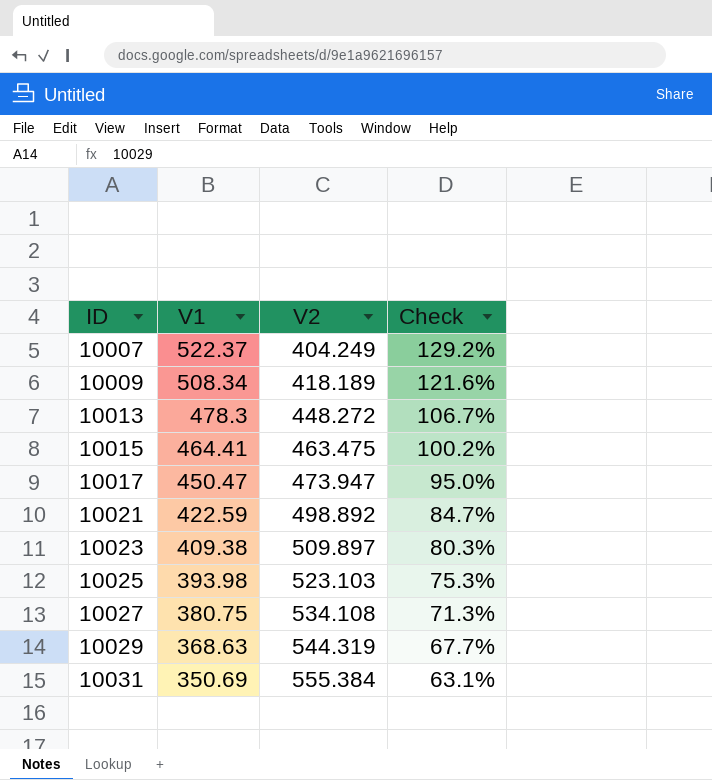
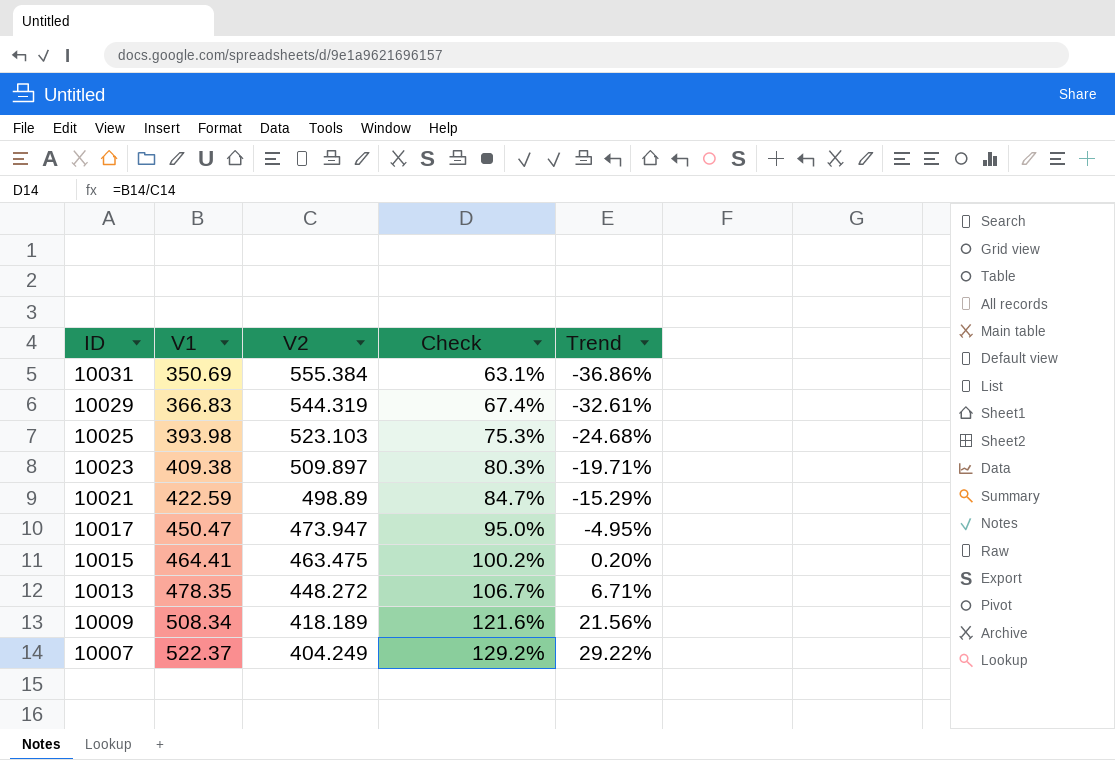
row order: ID ascending -> ID descending
column Trend | formula: none -> ([V1] - [V2]) / [V2]
row 10027: 380.75 | 534.108 | 71.3% -> none
10029 | V1: 368.63 -> 366.83
10029 | Check: 67.7% -> 67.4%
10021 | V2: 498.892 -> 498.89
10013 | V1: 478.3 -> 478.35

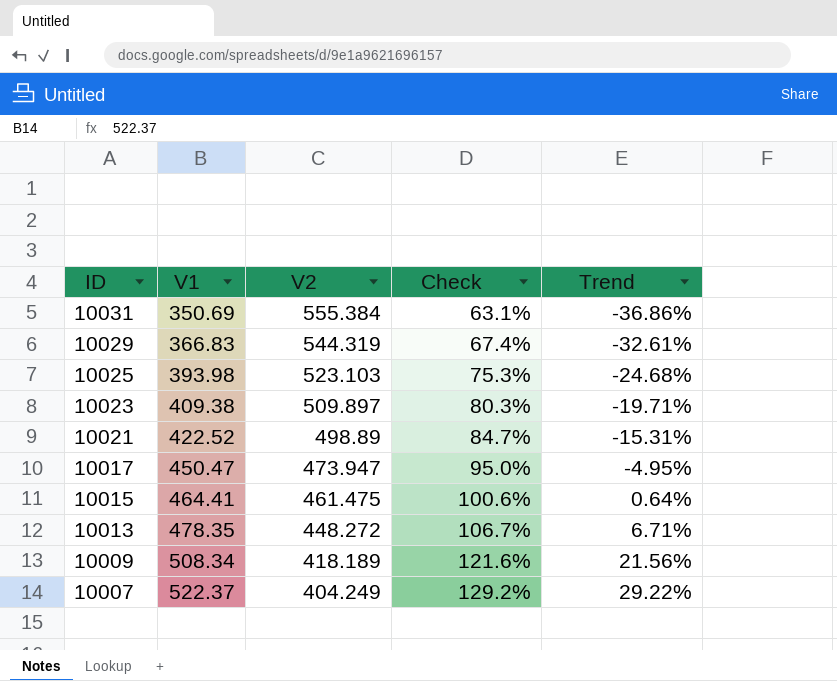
10021 | V1: 422.59 -> 422.52
10021 | Trend: -15.29% -> -15.31%
10015 | V2: 463.475 -> 461.475
10015 | Check: 100.2% -> 100.6%
10015 | Trend: 0.20% -> 0.64%

